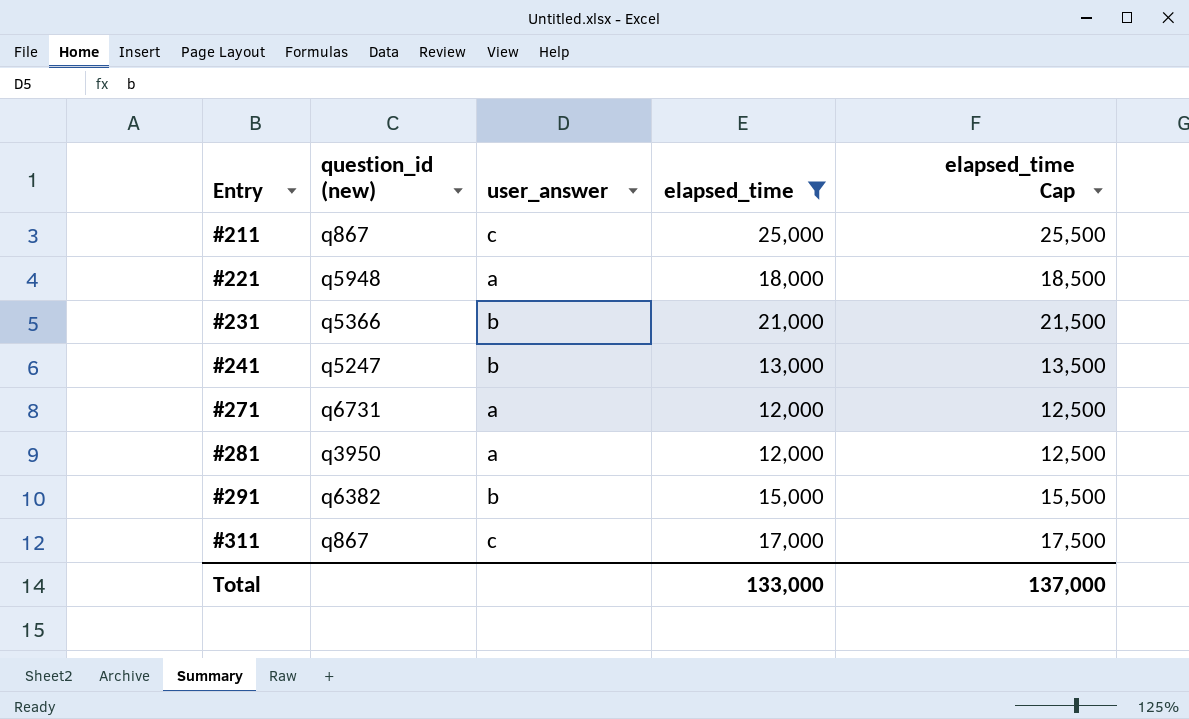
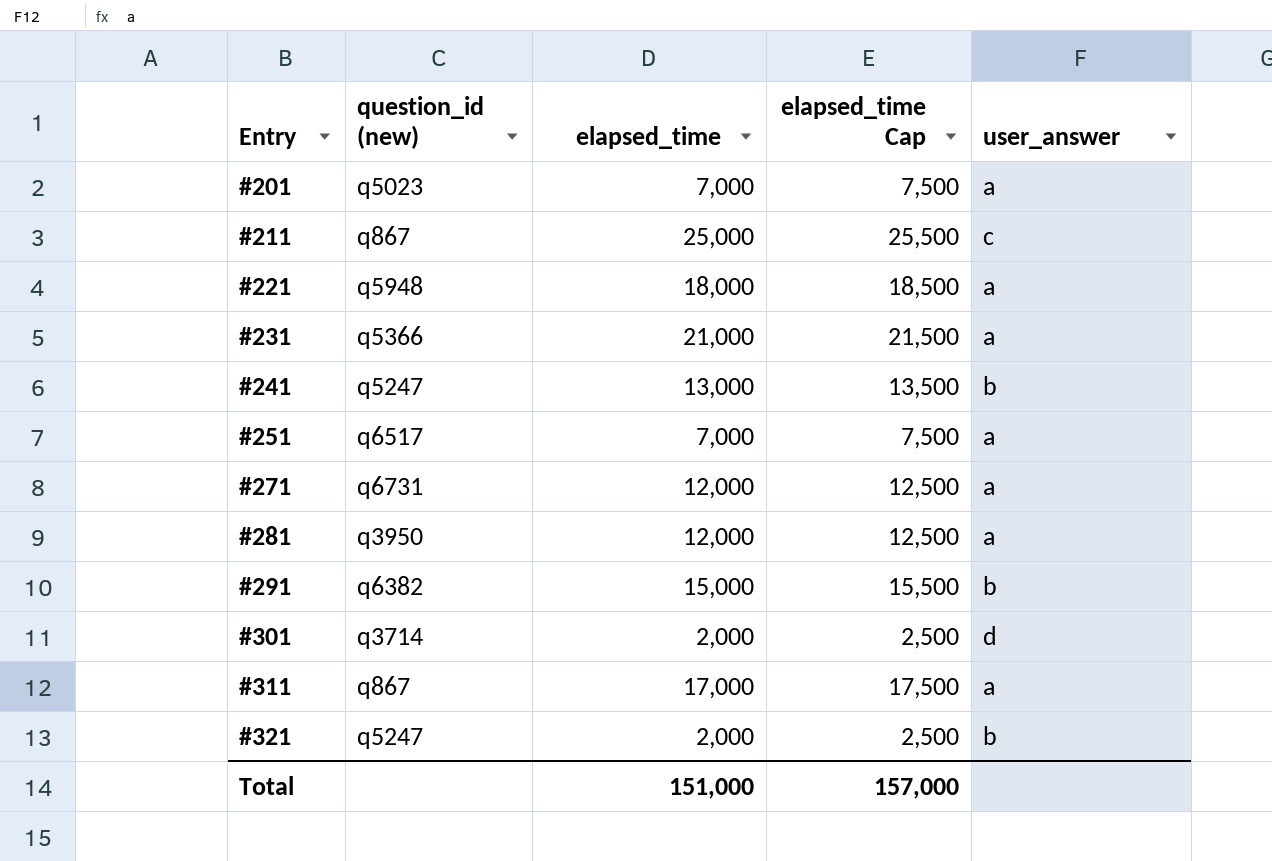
filter: elapsed_time >= 12,000 -> none
column user_answer | position: 3 -> 5
#231 | user_answer: b -> a
#311 | user_answer: c -> a
Total | elapsed_time: 133,000 -> 151,000
Total | elapsed_time Cap: 137,000 -> 157,000

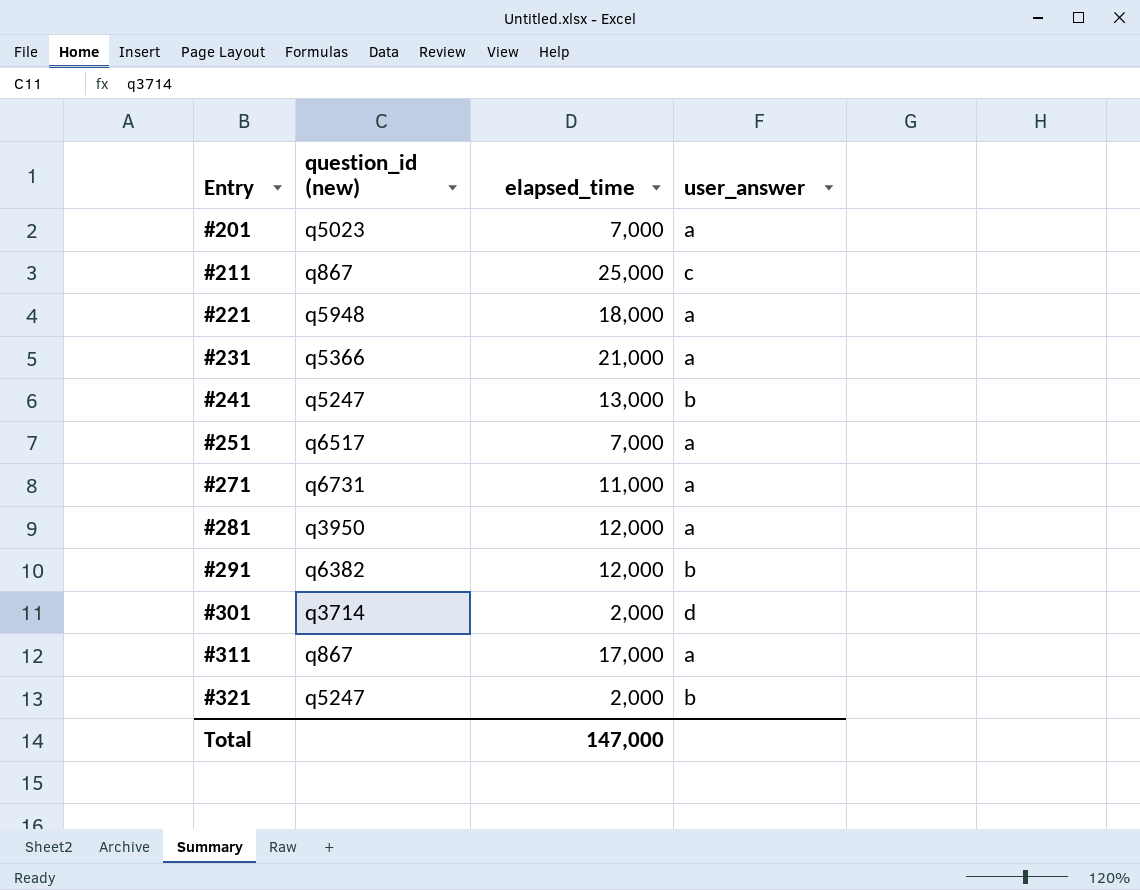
column elapsed_time Cap | formula: [elapsed_time] + 500 -> none
#271 | elapsed_time: 12,000 -> 11,000
#291 | elapsed_time: 15,000 -> 12,000
Total | elapsed_time: 151,000 -> 147,000

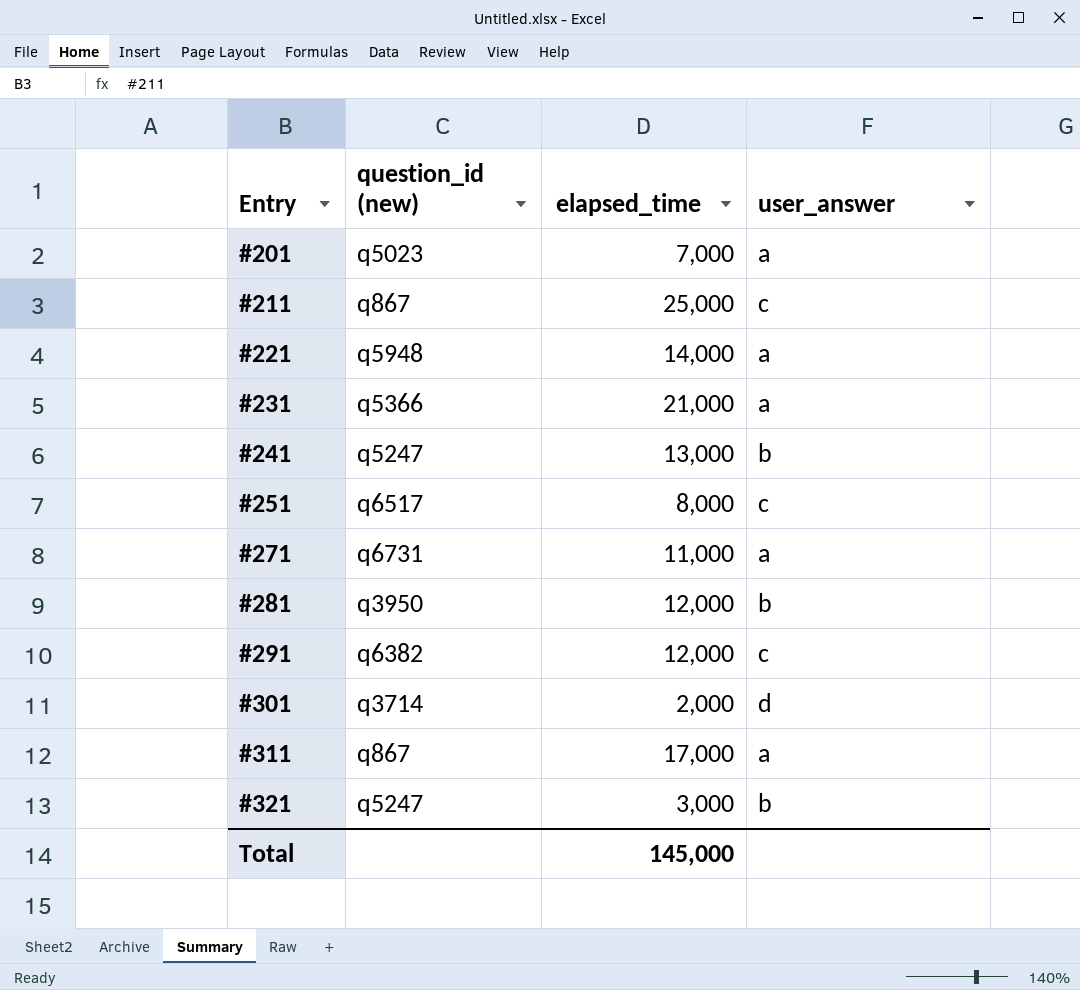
#221 | elapsed_time: 18,000 -> 14,000
#251 | elapsed_time: 7,000 -> 8,000
#251 | user_answer: a -> c
#281 | user_answer: a -> b
#291 | user_answer: b -> c
#321 | elapsed_time: 2,000 -> 3,000
Total | elapsed_time: 147,000 -> 145,000

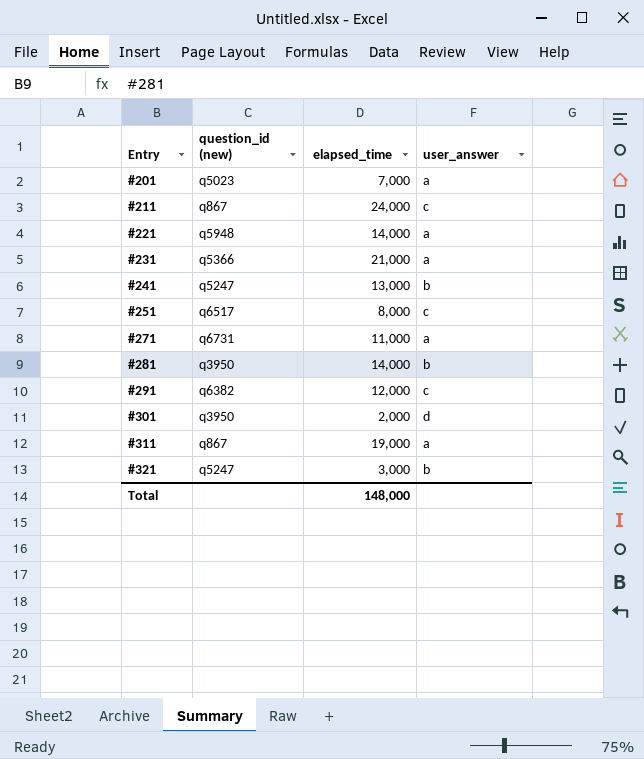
#211 | elapsed_time: 25,000 -> 24,000
#281 | elapsed_time: 12,000 -> 14,000
#301 | question_id (new): q3714 -> q3950
#311 | elapsed_time: 17,000 -> 19,000
Total | elapsed_time: 145,000 -> 148,000

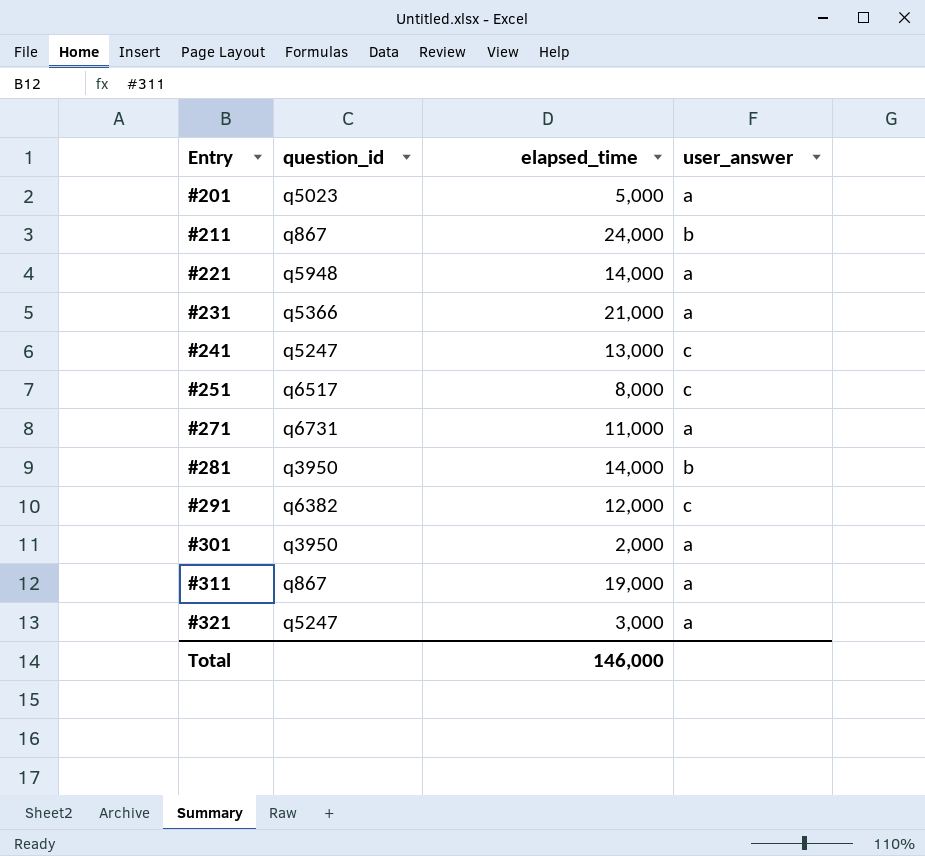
column name: question_id (new) -> question_id
#201 | elapsed_time: 7,000 -> 5,000
#211 | user_answer: c -> b
#241 | user_answer: b -> c
#301 | user_answer: d -> a
#321 | user_answer: b -> a
Total | elapsed_time: 148,000 -> 146,000

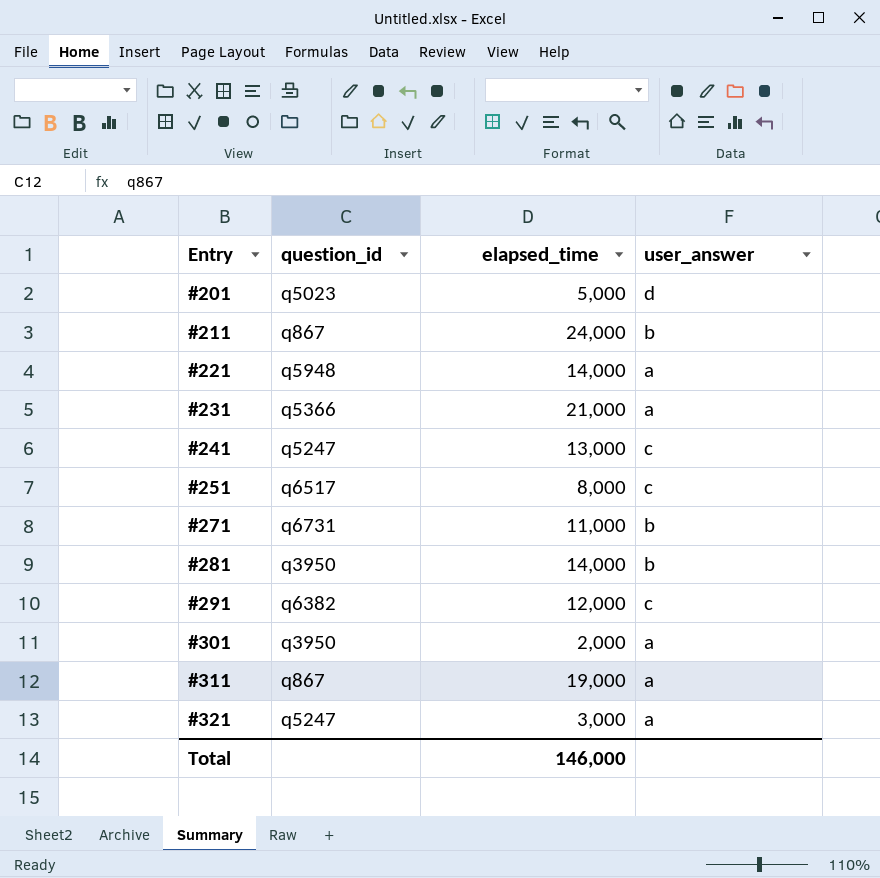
#201 | user_answer: a -> d
#271 | user_answer: a -> b

